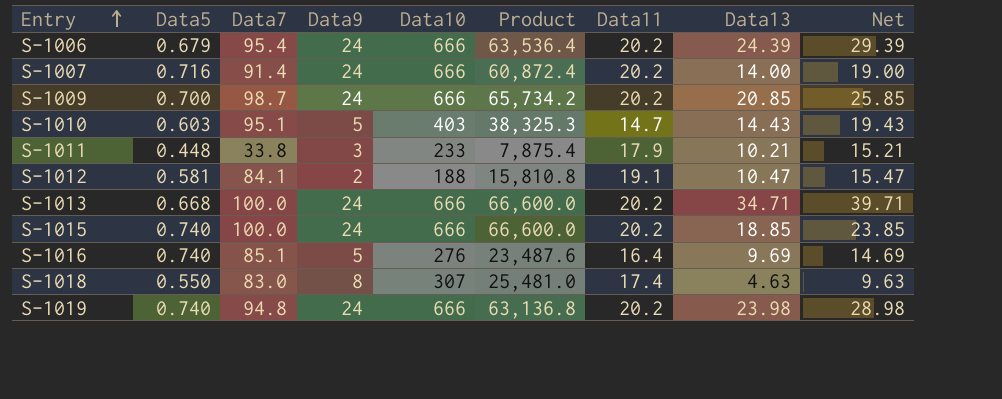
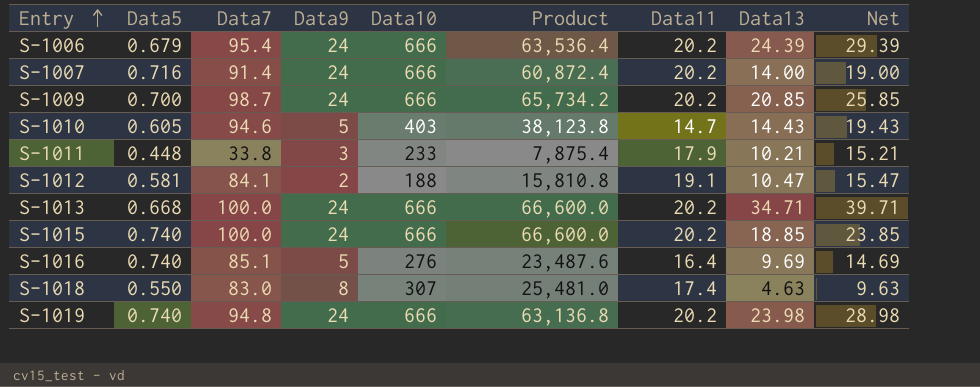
S-1010 | Data5: 0.603 -> 0.605
S-1010 | Data7: 95.1 -> 94.6
S-1010 | Product: 38,325.3 -> 38,123.8

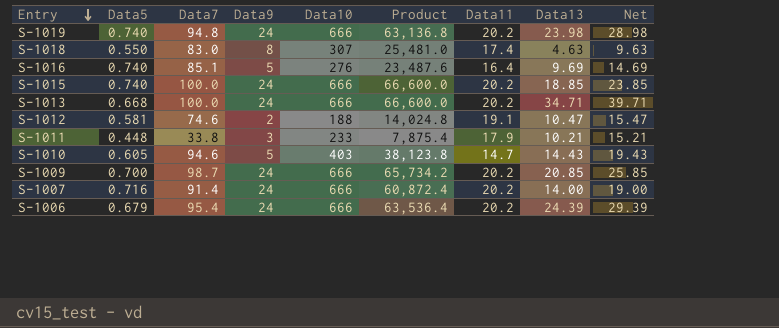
row order: Entry ascending -> Entry descending
S-1012 | Data7: 84.1 -> 74.6
S-1012 | Product: 15,810.8 -> 14,024.8

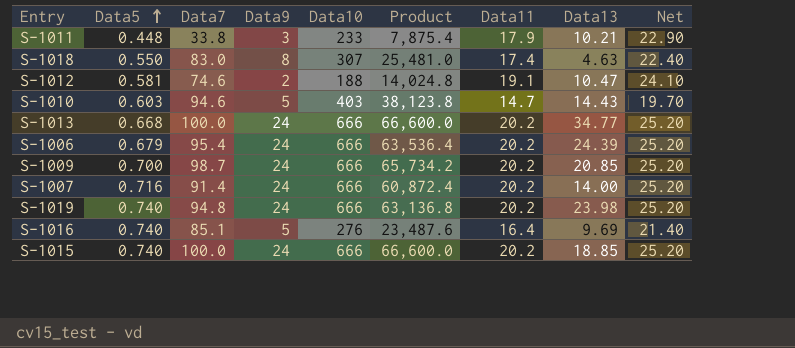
row order: Entry descending -> Data5 ascending
column Net | formula: [Data13] + 5 -> [Data11] + 5
S-1010 | Data5: 0.605 -> 0.603
S-1013 | Data13: 34.71 -> 34.77

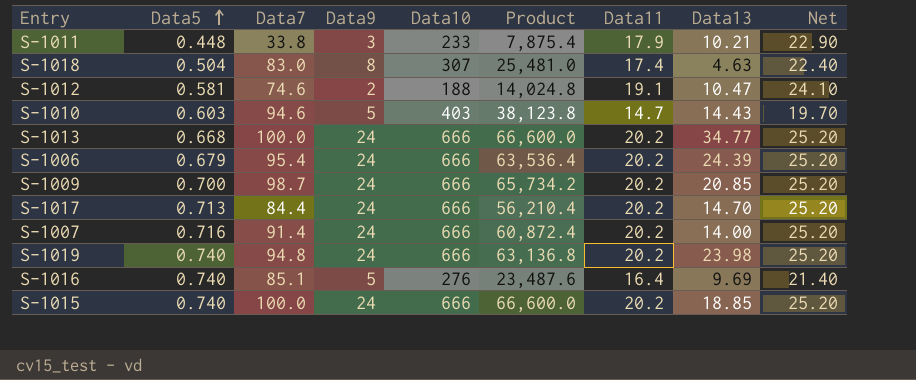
S-1018 | Data5: 0.550 -> 0.504
row S-1017: none -> 0.713 | 84.4 | 24 | 666 | 56,210.4 | 20.2 | 14.70 | 25.20

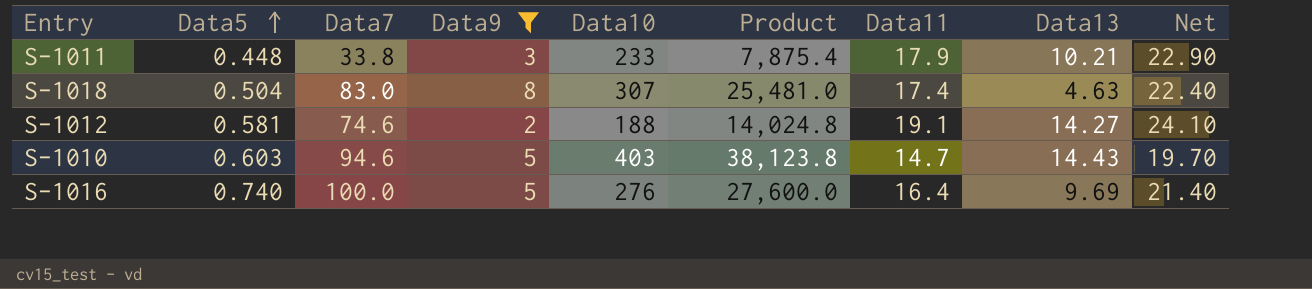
filter: none -> Data9 != 24
S-1012 | Data13: 10.47 -> 14.27
S-1016 | Data7: 85.1 -> 100.0
S-1016 | Product: 23,487.6 -> 27,600.0

